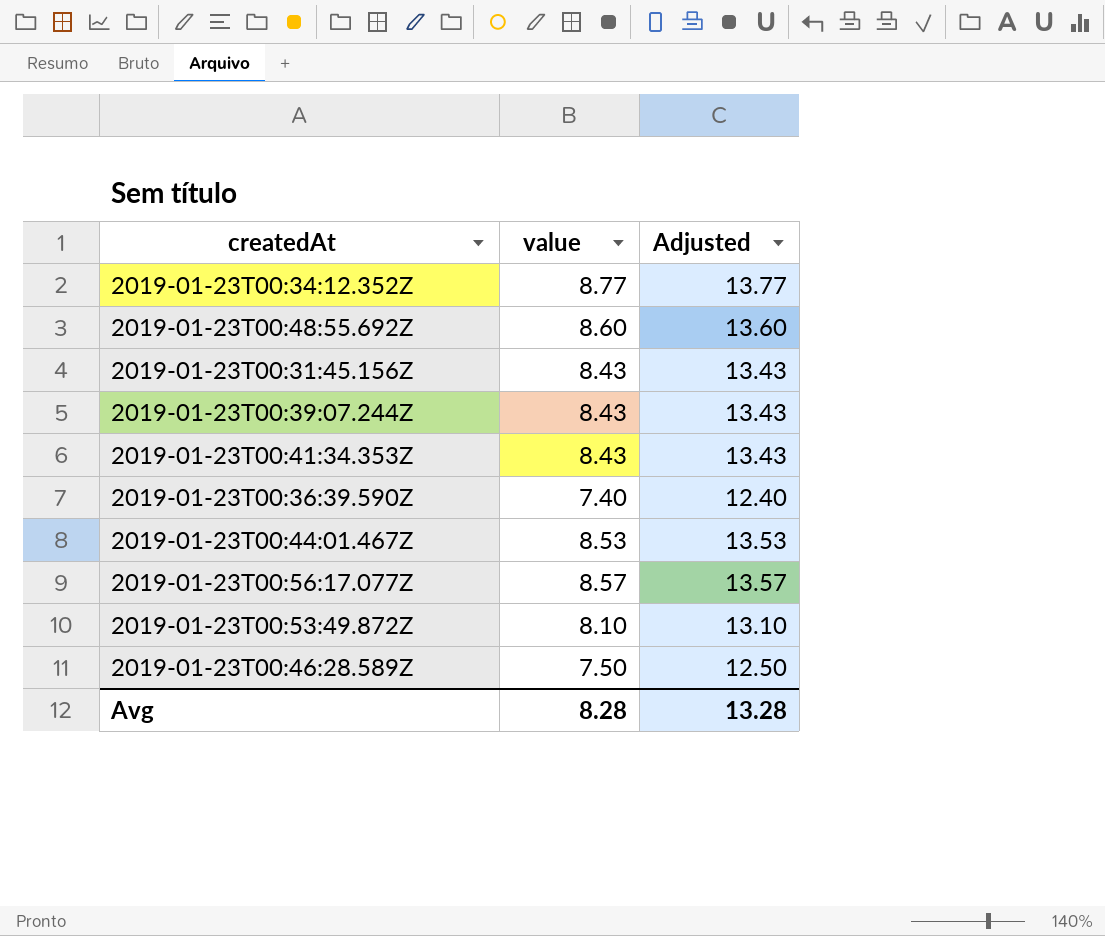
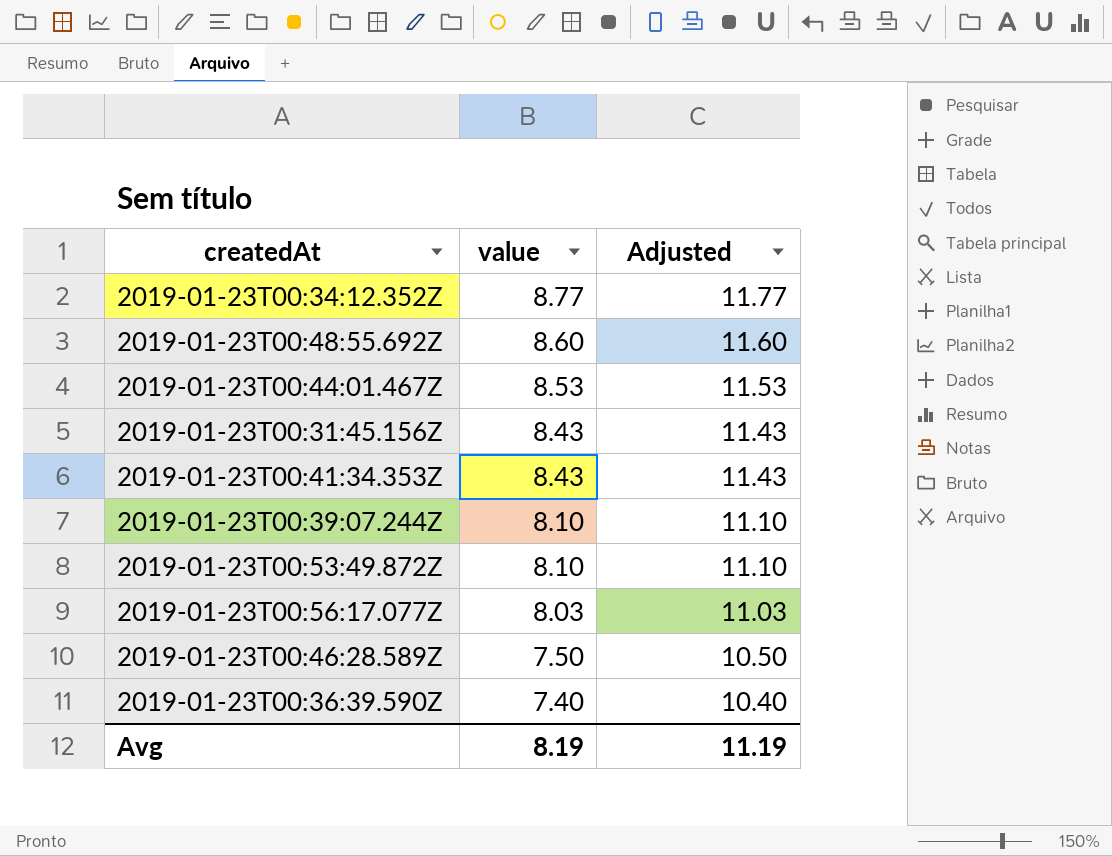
row order: none -> value descending
column Adjusted | formula: [value] + 5 -> [value] + 3
2019-01-23T00:39:07.244Z | value: 8.43 -> 8.10
2019-01-23T00:56:17.077Z | value: 8.57 -> 8.03
Avg | value: 8.28 -> 8.19
Avg | Adjusted: 13.28 -> 11.19

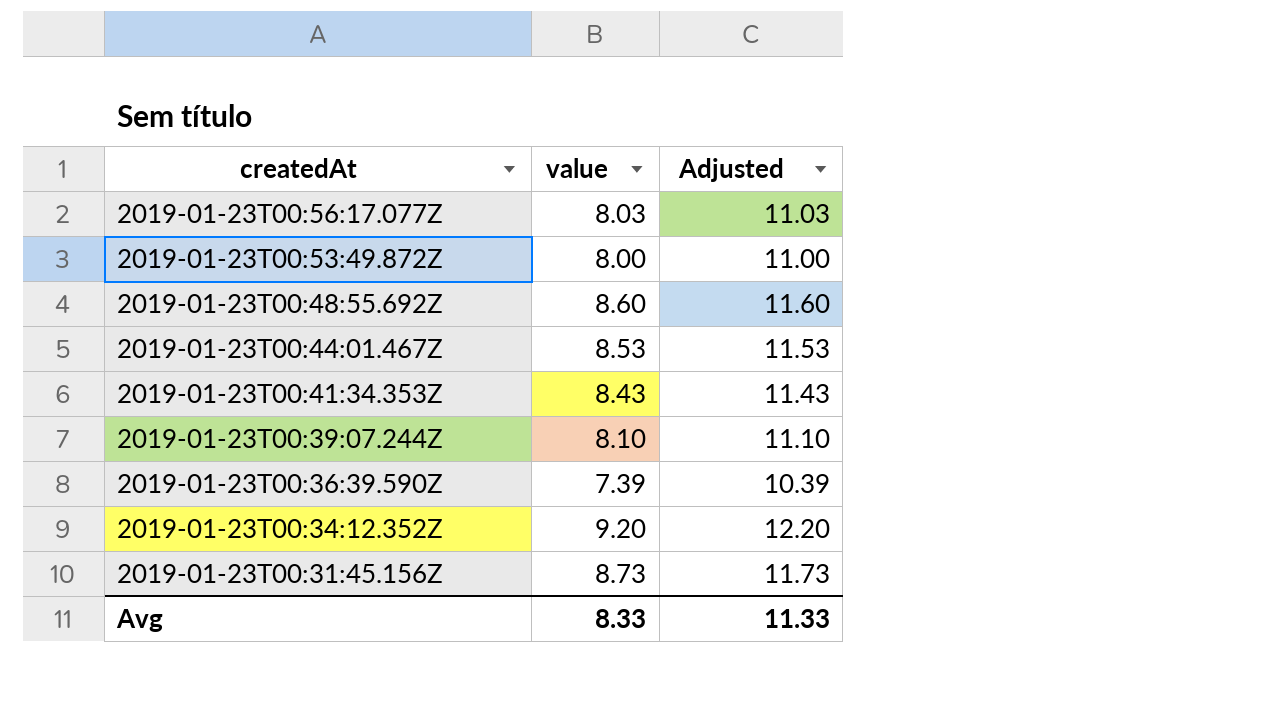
row order: value descending -> createdAt descending
row 2019-01-23T00:46:28.589Z: 7.50 | 10.50 -> none
2019-01-23T00:53:49.872Z | value: 8.10 -> 8.00
2019-01-23T00:53:49.872Z | Adjusted: 11.10 -> 11.00
2019-01-23T00:36:39.590Z | value: 7.40 -> 7.39
2019-01-23T00:36:39.590Z | Adjusted: 10.40 -> 10.39
2019-01-23T00:34:12.352Z | value: 8.77 -> 9.20
2019-01-23T00:34:12.352Z | Adjusted: 11.77 -> 12.20
2019-01-23T00:31:45.156Z | value: 8.43 -> 8.73
2019-01-23T00:31:45.156Z | Adjusted: 11.43 -> 11.73
Avg | value: 8.19 -> 8.33
Avg | Adjusted: 11.19 -> 11.33

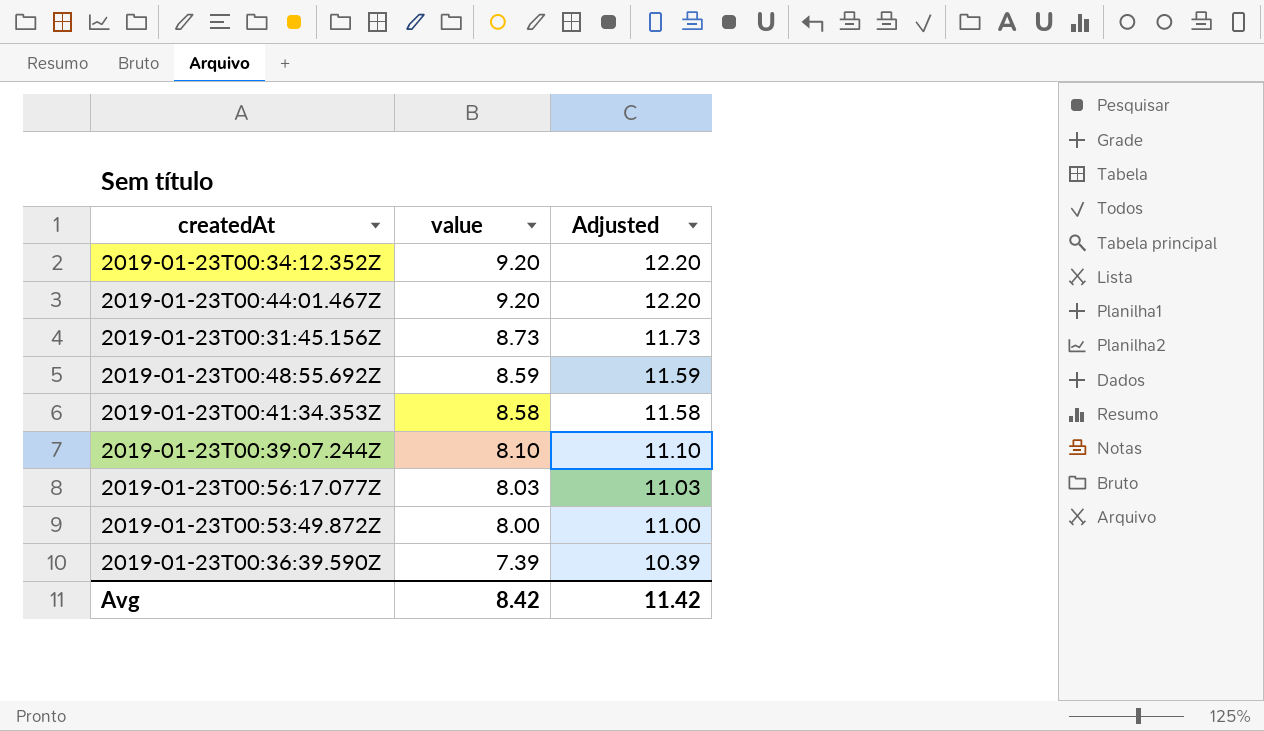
row order: createdAt descending -> value descending
2019-01-23T00:44:01.467Z | value: 8.53 -> 9.20
2019-01-23T00:44:01.467Z | Adjusted: 11.53 -> 12.20
2019-01-23T00:48:55.692Z | value: 8.60 -> 8.59
2019-01-23T00:48:55.692Z | Adjusted: 11.60 -> 11.59
2019-01-23T00:41:34.353Z | value: 8.43 -> 8.58
2019-01-23T00:41:34.353Z | Adjusted: 11.43 -> 11.58
Avg | value: 8.33 -> 8.42
Avg | Adjusted: 11.33 -> 11.42

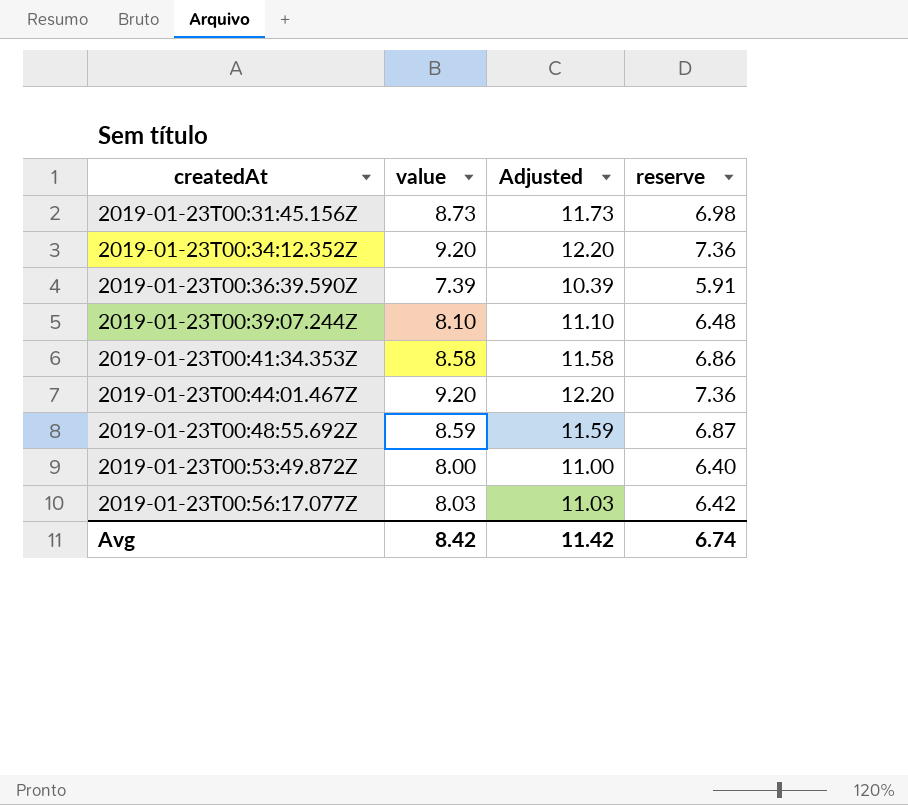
row order: value descending -> createdAt ascending
column reserve | formula: none -> [value] * 0.8

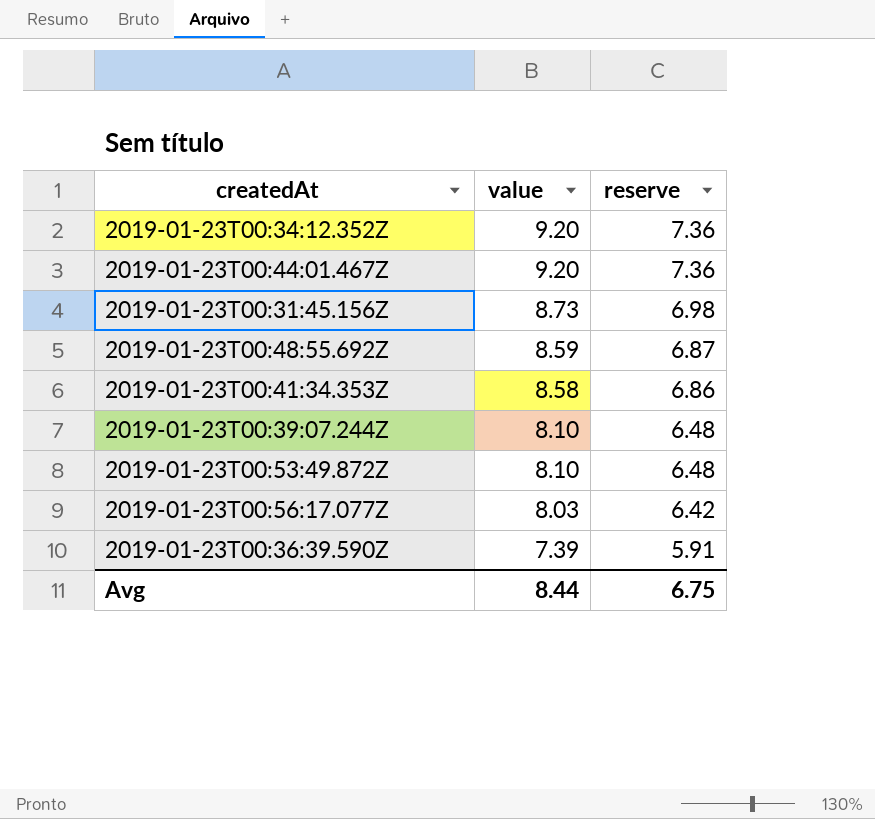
row order: createdAt ascending -> value descending
column Adjusted | formula: [value] + 3 -> none
2019-01-23T00:53:49.872Z | value: 8.00 -> 8.10
2019-01-23T00:53:49.872Z | reserve: 6.40 -> 6.48
Avg | value: 8.42 -> 8.44
Avg | reserve: 6.74 -> 6.75

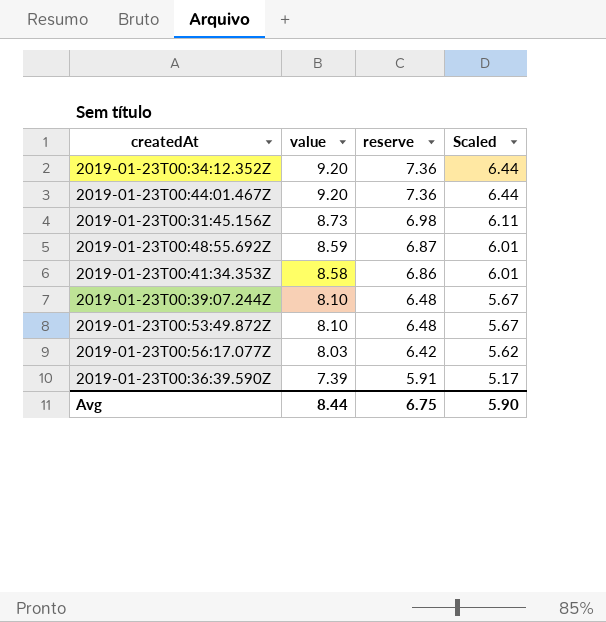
column Scaled | formula: none -> [value] * 0.7

